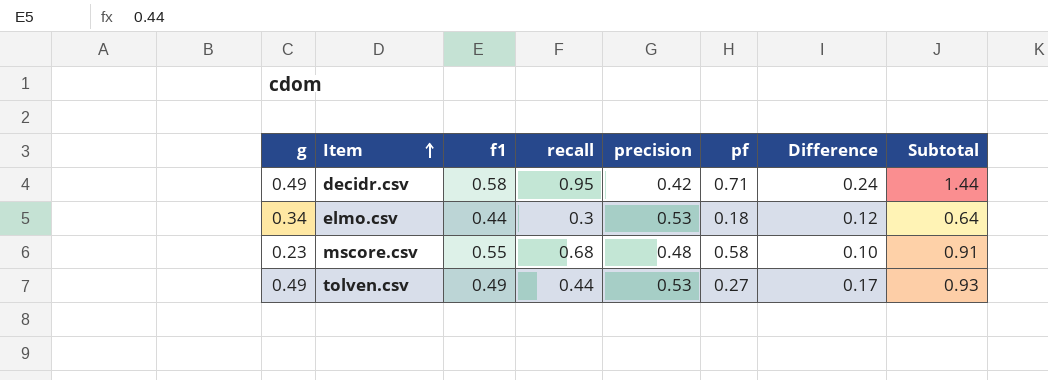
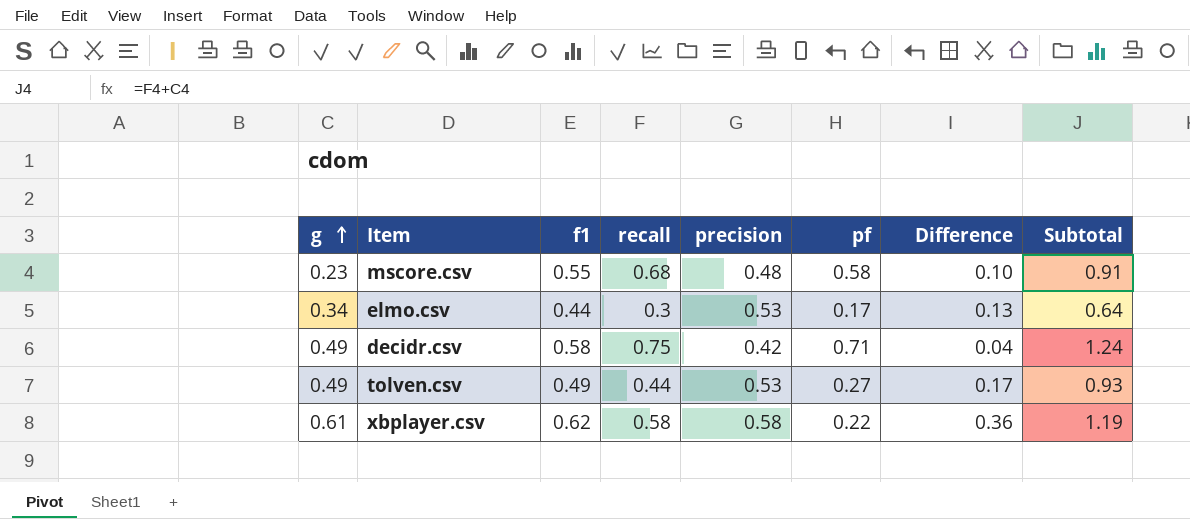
row order: Item ascending -> g ascending
elmo.csv | pf: 0.18 -> 0.17
elmo.csv | Difference: 0.12 -> 0.13
decidr.csv | recall: 0.95 -> 0.75
decidr.csv | Difference: 0.24 -> 0.04
decidr.csv | Subtotal: 1.44 -> 1.24
row xbplayer.csv: none -> 0.61 | 0.62 | 0.58 | 0.58 | 0.22 | 0.36 | 1.19

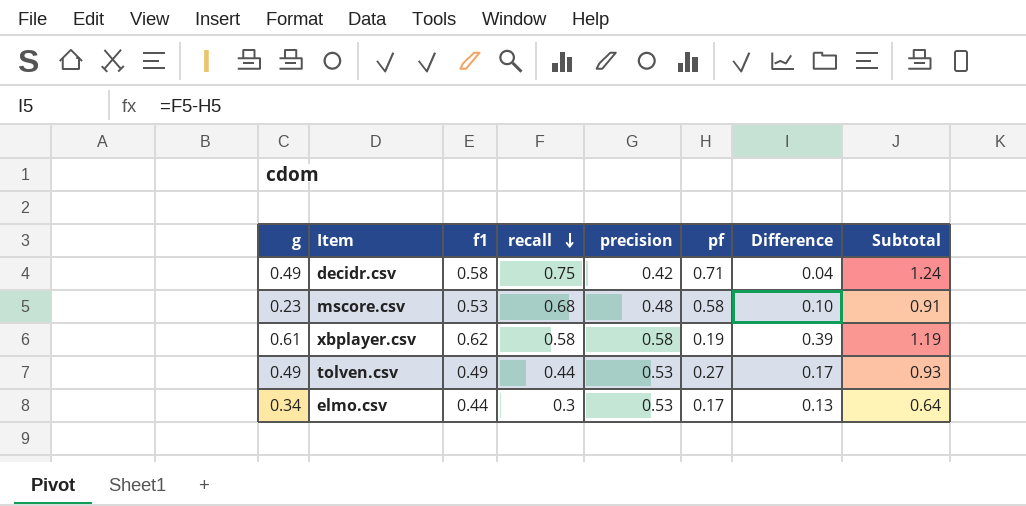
row order: g ascending -> recall descending
mscore.csv | f1: 0.55 -> 0.53
xbplayer.csv | pf: 0.22 -> 0.19
xbplayer.csv | Difference: 0.36 -> 0.39

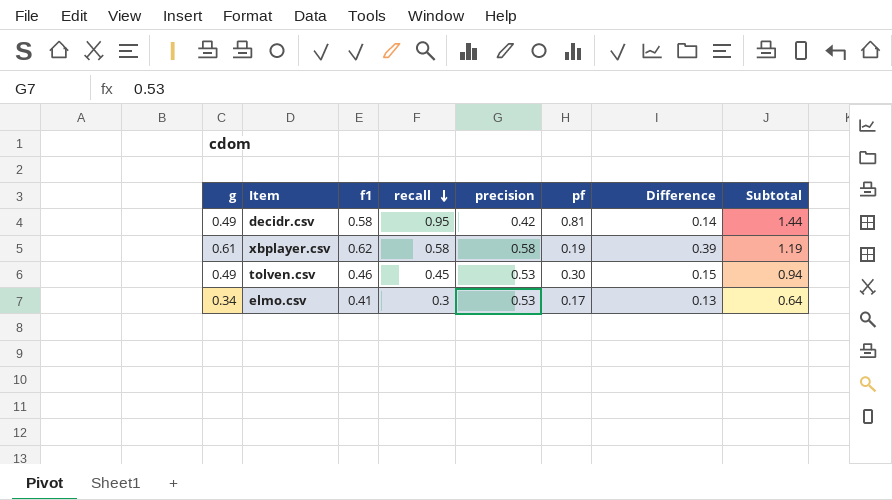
row mscore.csv: 0.23 | 0.53 | 0.68 | 0.48 | 0.58 | 0.10 | 0.91 -> none
decidr.csv | recall: 0.75 -> 0.95
decidr.csv | pf: 0.71 -> 0.81
decidr.csv | Difference: 0.04 -> 0.14
decidr.csv | Subtotal: 1.24 -> 1.44
tolven.csv | f1: 0.49 -> 0.46
tolven.csv | recall: 0.44 -> 0.45
tolven.csv | pf: 0.27 -> 0.30
tolven.csv | Difference: 0.17 -> 0.15
tolven.csv | Subtotal: 0.93 -> 0.94
elmo.csv | f1: 0.44 -> 0.41

